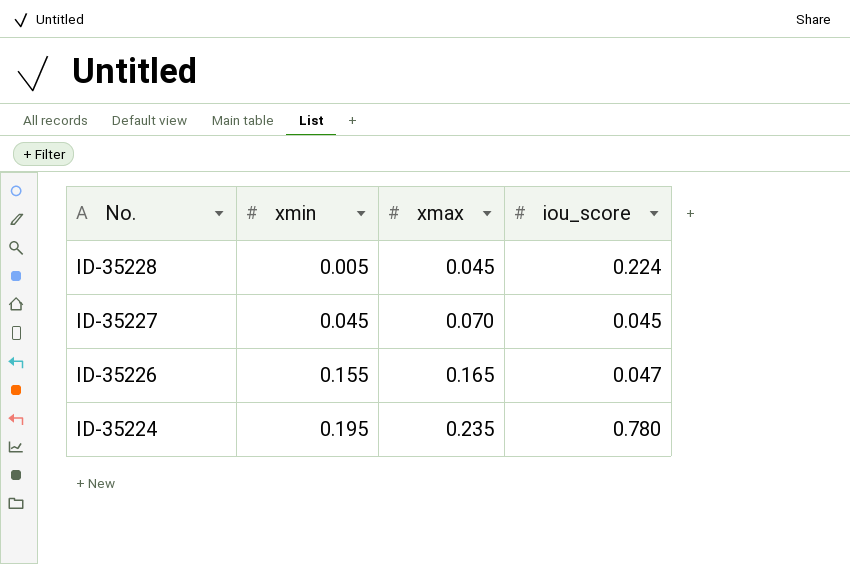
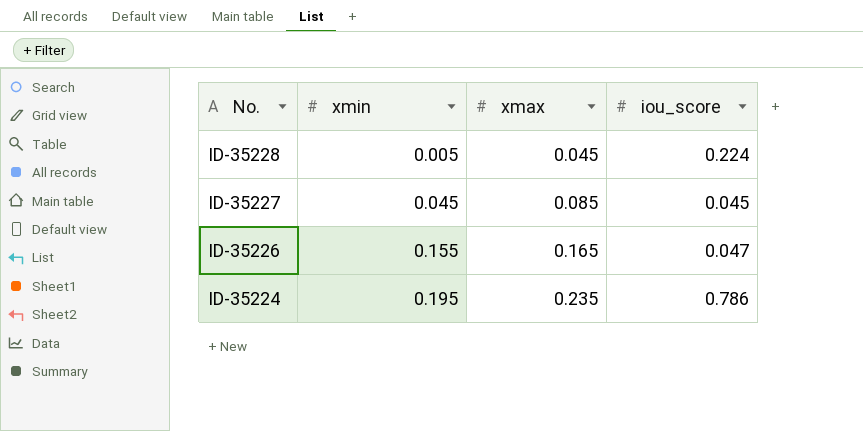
ID-35227 | xmax: 0.070 -> 0.085
ID-35224 | iou_score: 0.780 -> 0.786

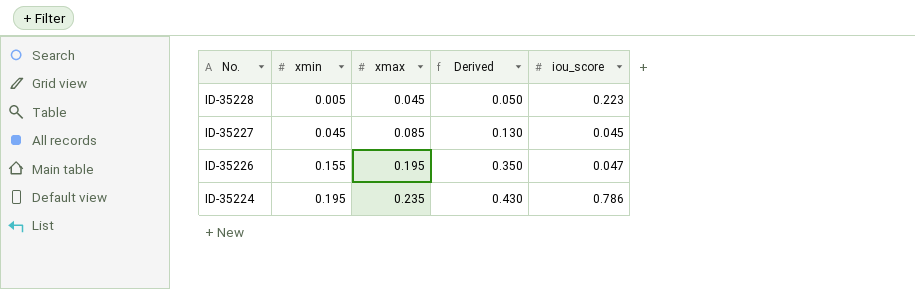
column Derived | formula: none -> [xmin] + [xmax]
ID-35228 | iou_score: 0.224 -> 0.223
ID-35226 | xmax: 0.165 -> 0.195

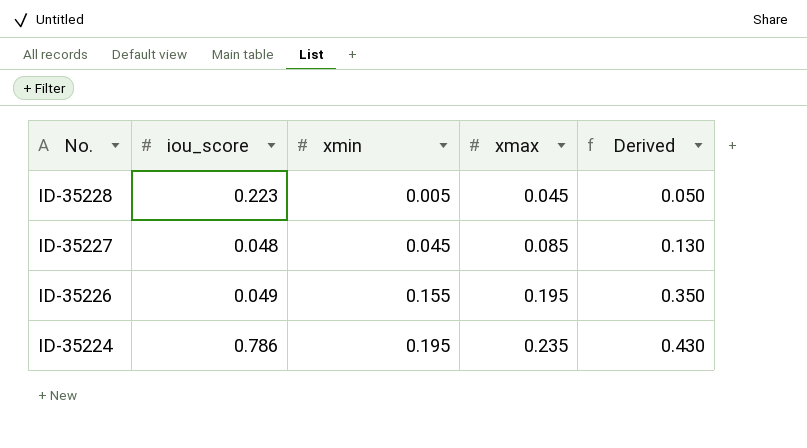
column iou_score | position: 5 -> 2
ID-35227 | iou_score: 0.045 -> 0.048
ID-35226 | iou_score: 0.047 -> 0.049

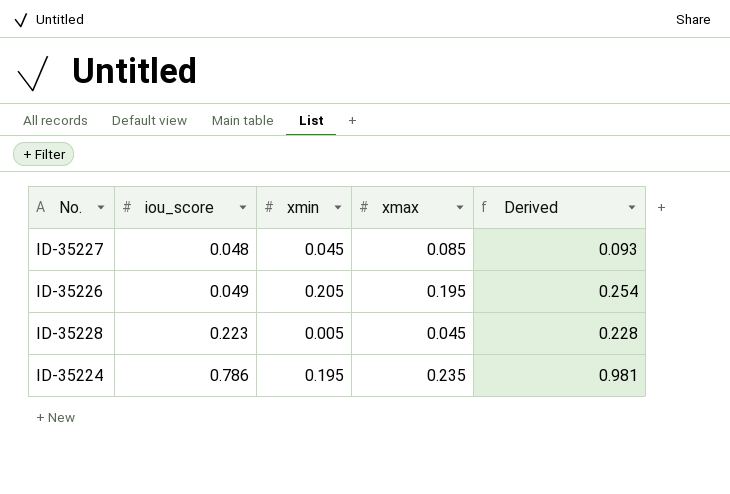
row order: No. descending -> iou_score ascending
column Derived | formula: [xmin] + [xmax] -> [iou_score] + [xmin]
ID-35226 | xmin: 0.155 -> 0.205

